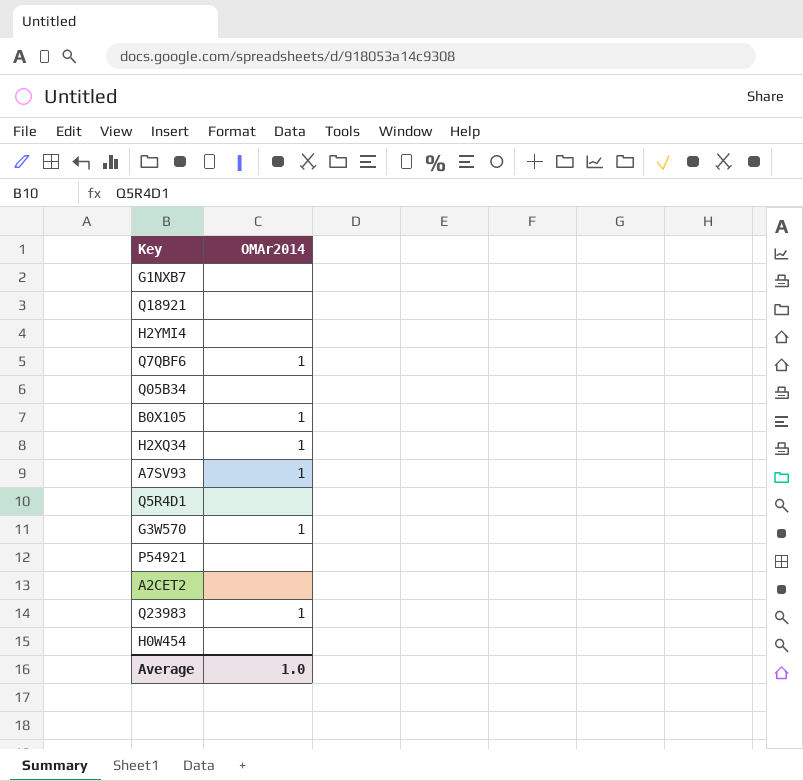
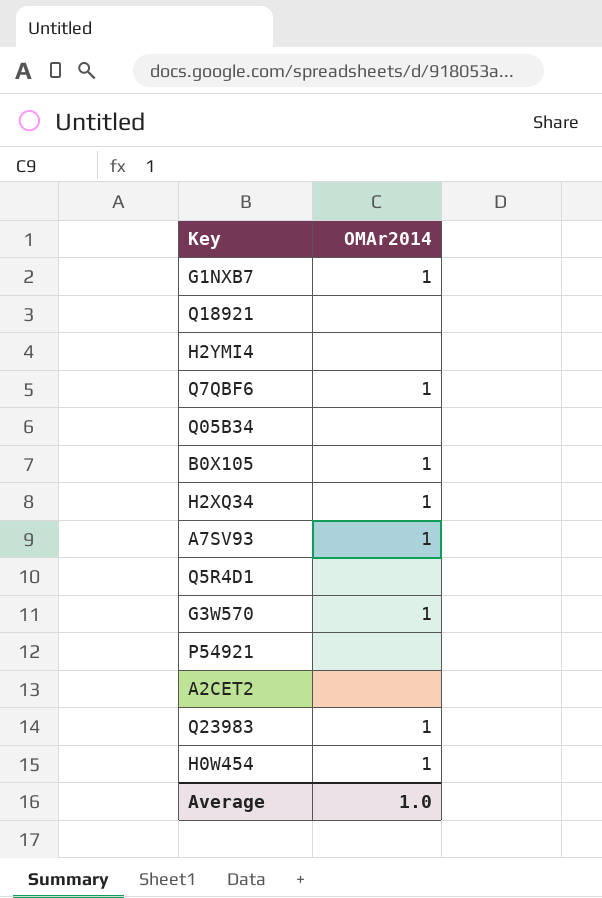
G1NXB7 | OMAr2014: none -> 1
H0W454 | OMAr2014: none -> 1

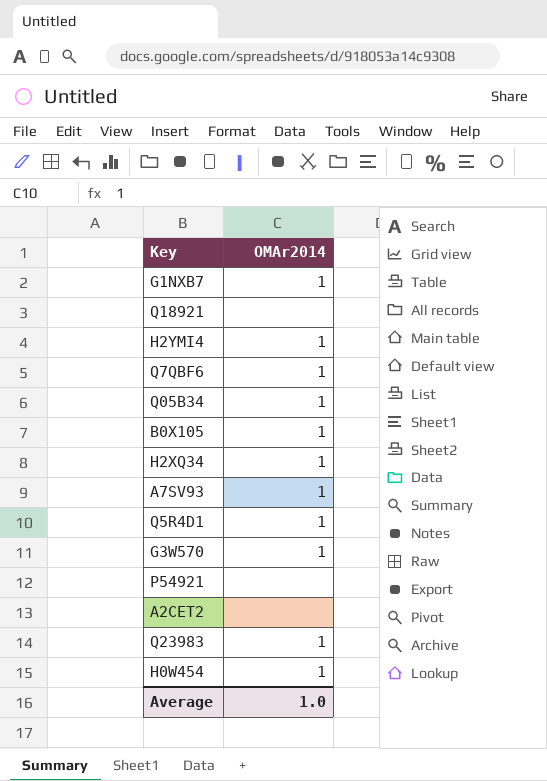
H2YMI4 | OMAr2014: none -> 1
Q05B34 | OMAr2014: none -> 1
Q5R4D1 | OMAr2014: none -> 1

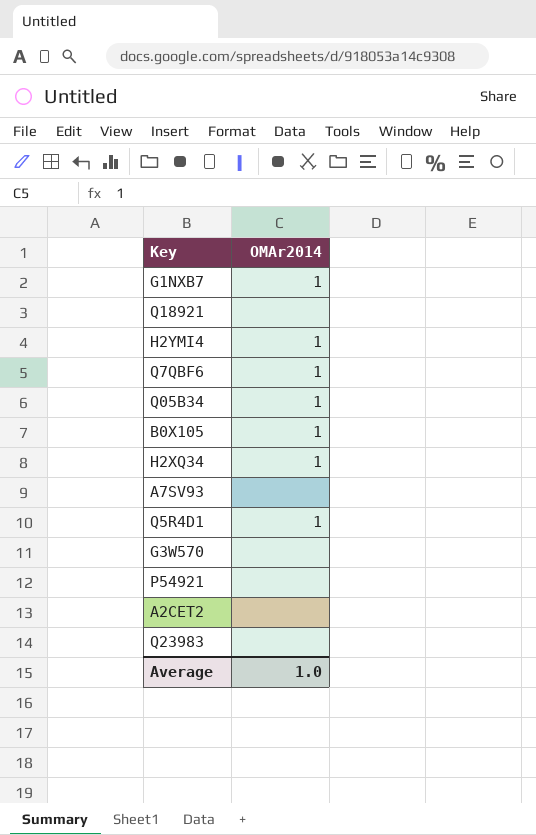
row H0W454: 1 -> none
A7SV93 | OMAr2014: 1 -> none
G3W570 | OMAr2014: 1 -> none
Q23983 | OMAr2014: 1 -> none

